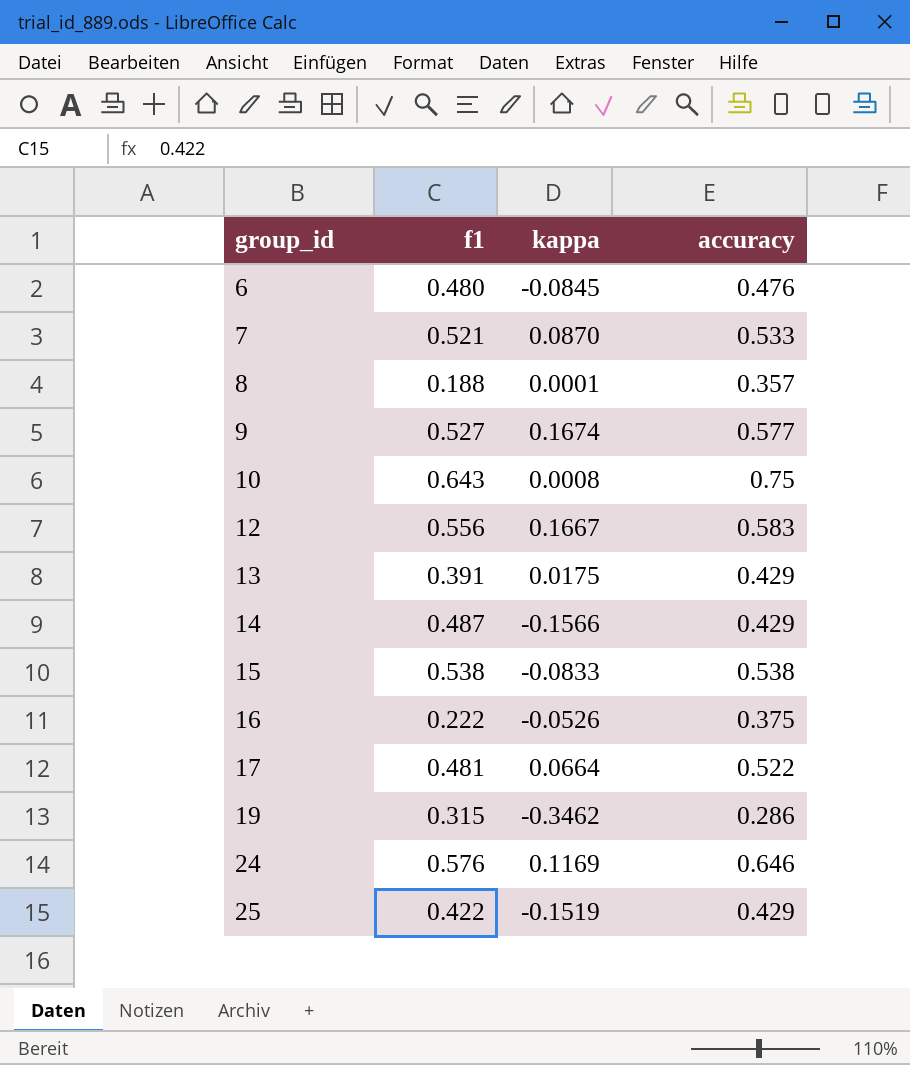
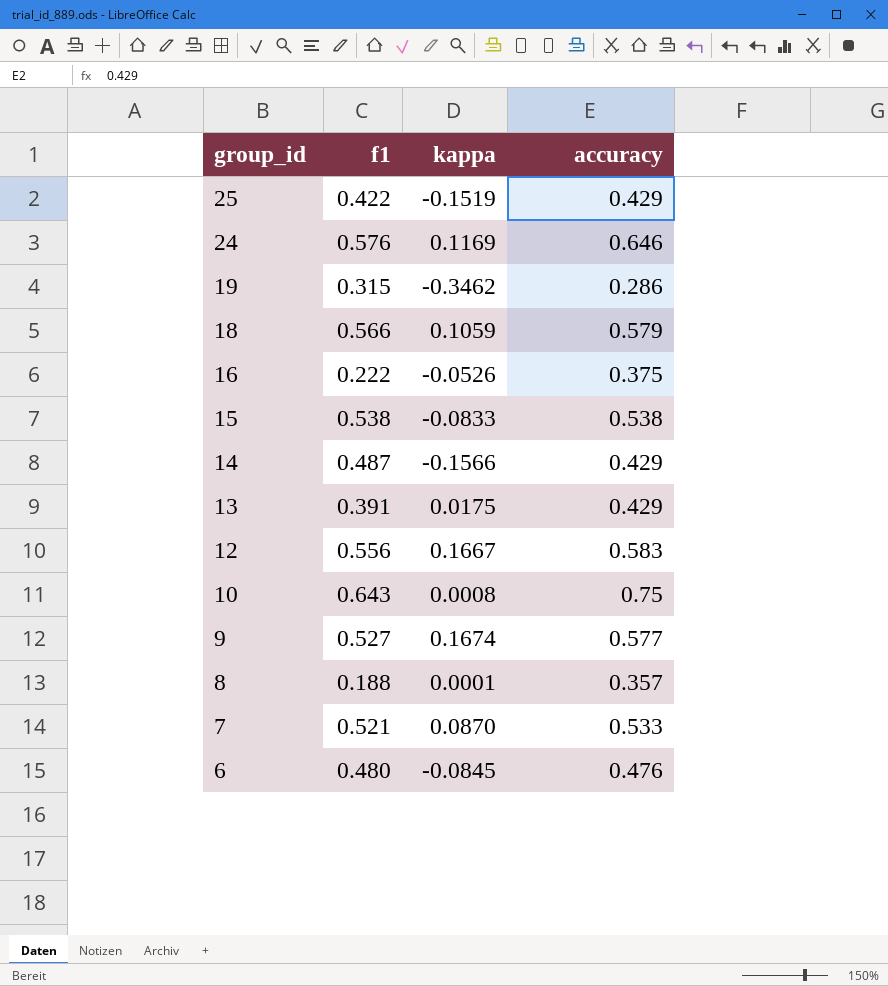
row order: group_id ascending -> group_id descending
row 17: 0.481 | 0.0664 | 0.522 -> none
row 18: none -> 0.566 | 0.1059 | 0.579

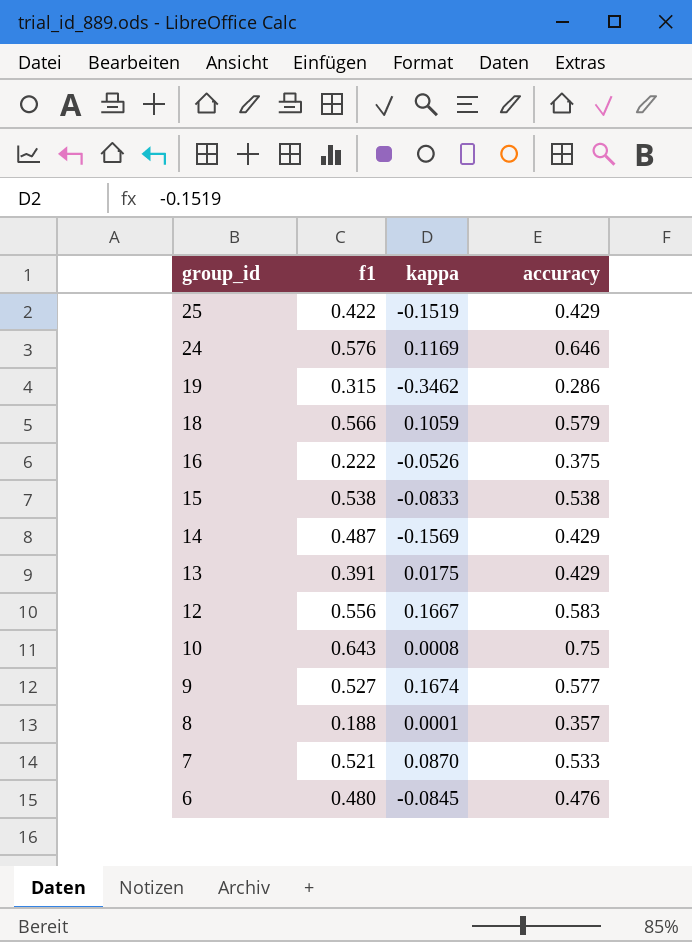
14 | kappa: -0.1566 -> -0.1569

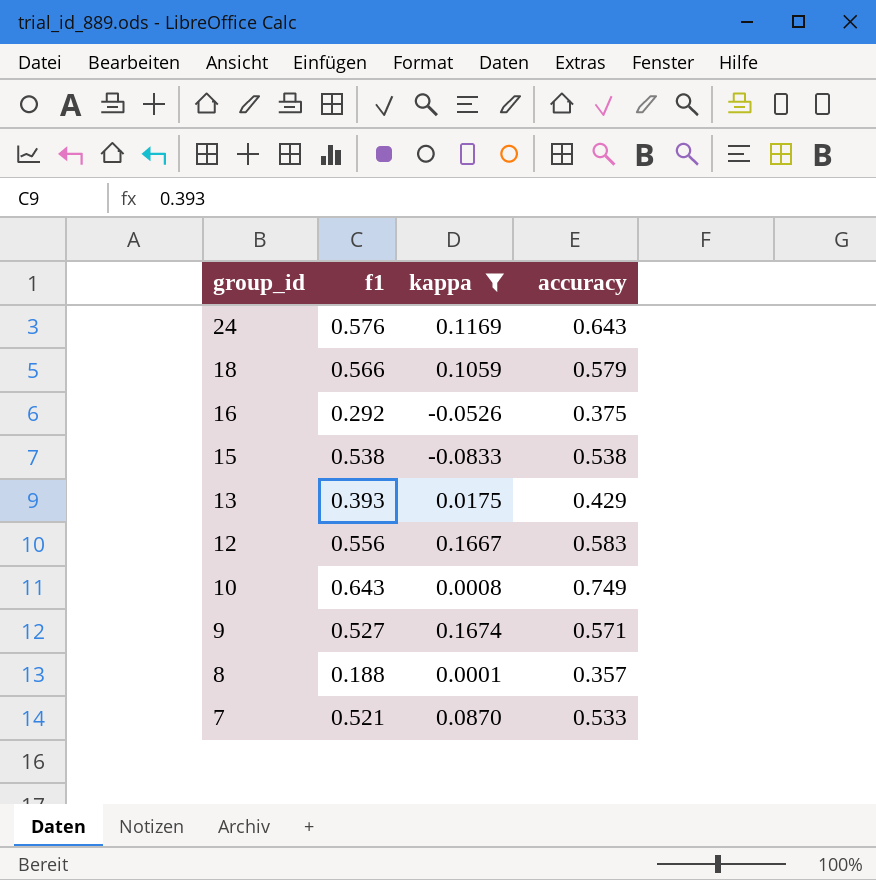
filter: none -> kappa >= -0.0833
24 | accuracy: 0.646 -> 0.643
16 | f1: 0.222 -> 0.292
13 | f1: 0.391 -> 0.393
10 | accuracy: 0.75 -> 0.749
9 | accuracy: 0.577 -> 0.571

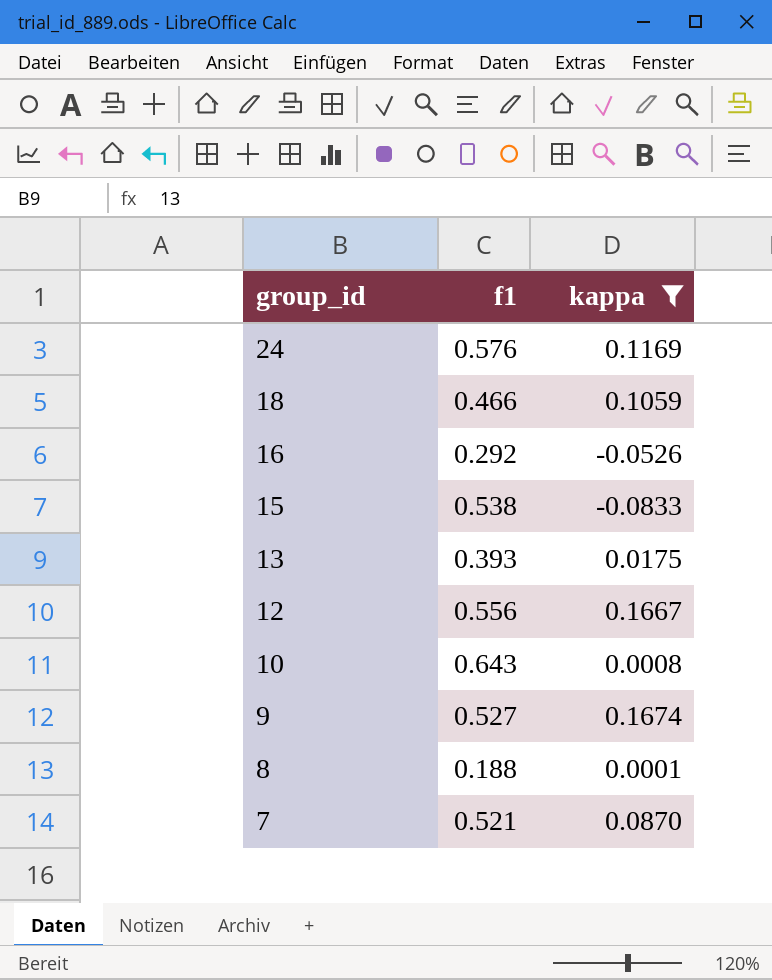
column accuracy | position: 4 -> none
18 | f1: 0.566 -> 0.466

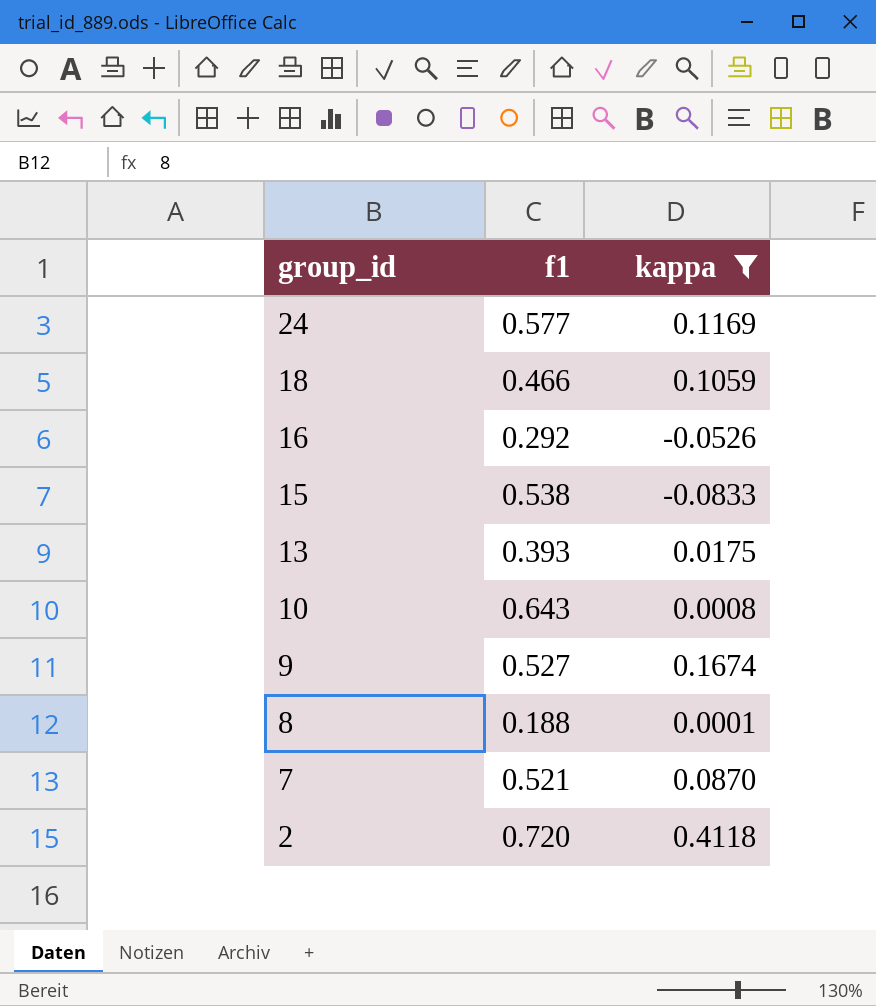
row 12: 0.556 | 0.1667 -> none
24 | f1: 0.576 -> 0.577
row 2: none -> 0.720 | 0.4118

